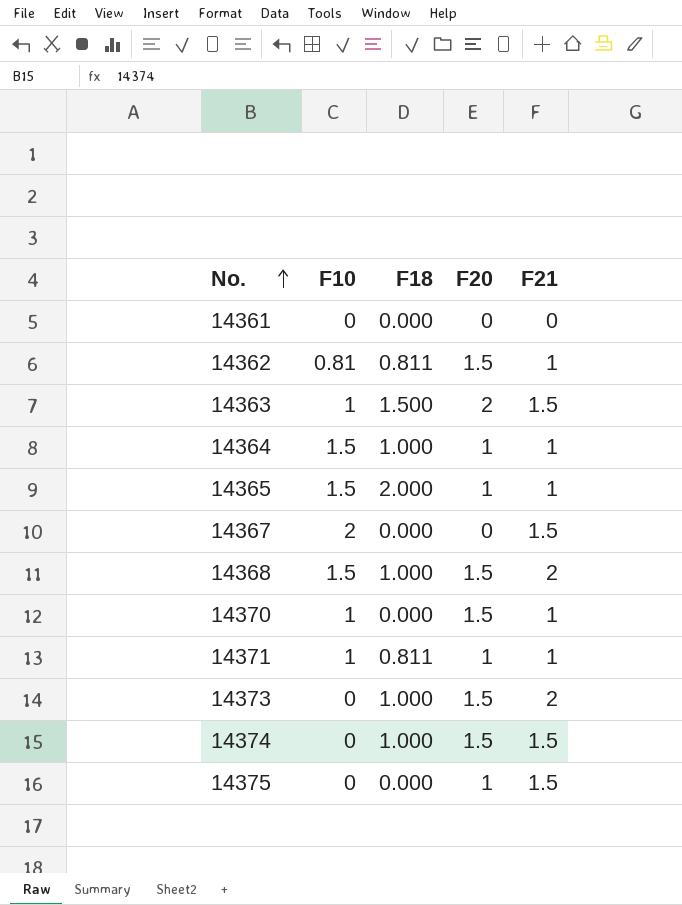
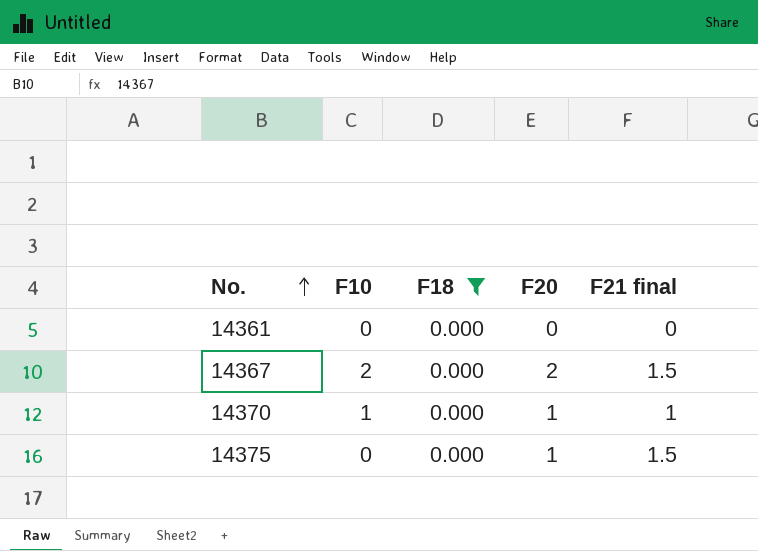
filter: none -> F18 = 0.000
column name: F21 -> F21 final
14367 | F20: 0 -> 2
14370 | F20: 1.5 -> 1

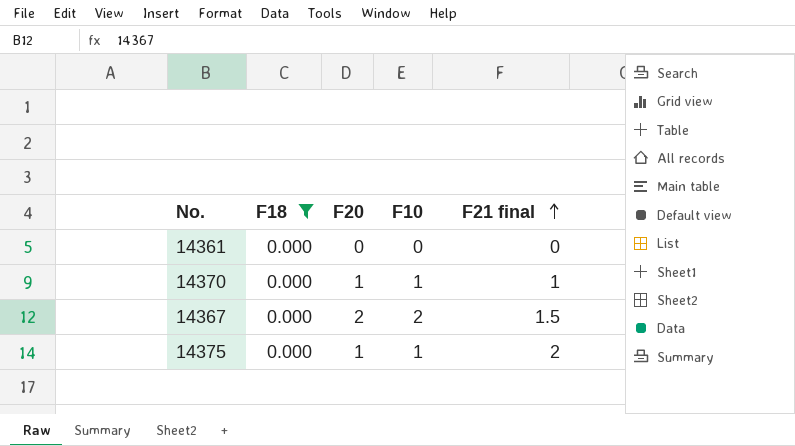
row order: No. ascending -> F21 final ascending
column F10 | position: 2 -> 4
14375 | F10: 0 -> 1
14375 | F21 final: 1.5 -> 2

